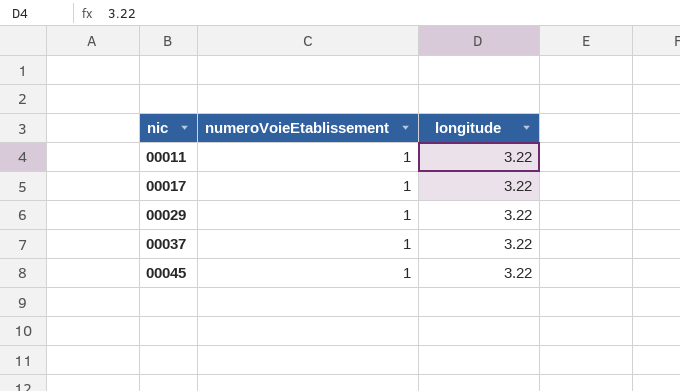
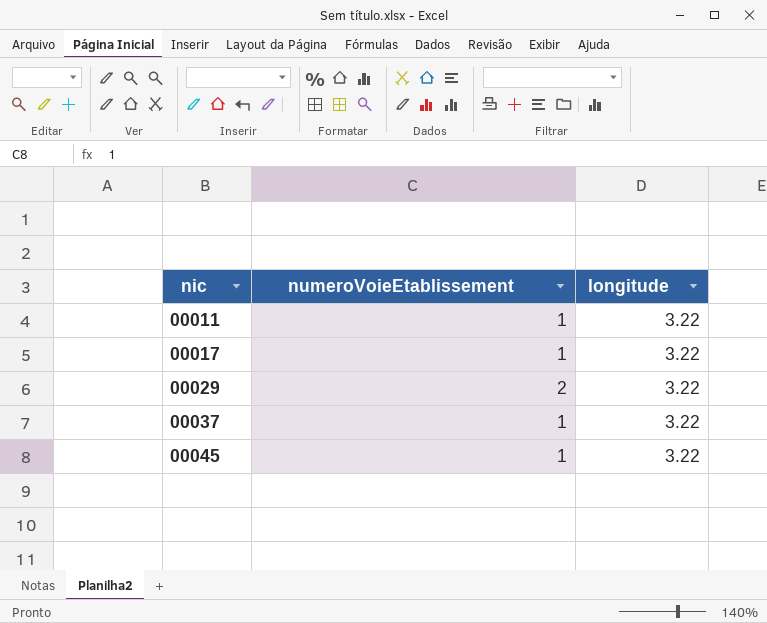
00029 | numeroVoieEtablissement: 1 -> 2

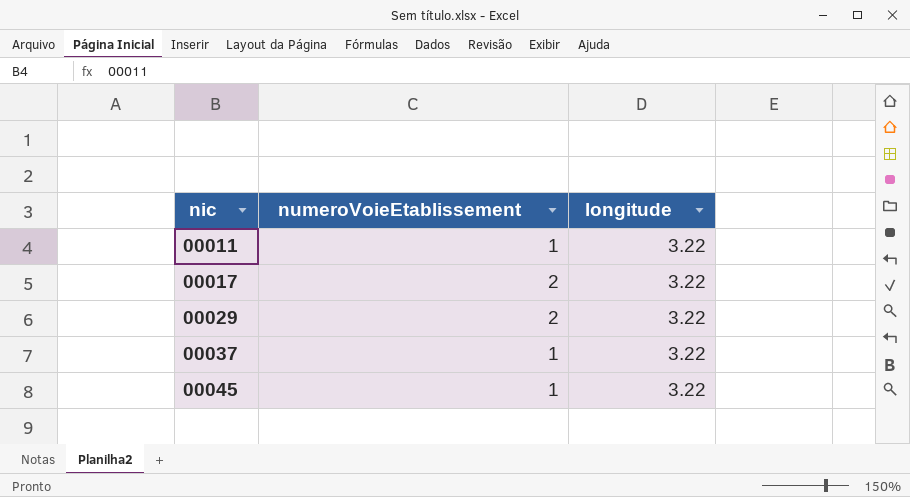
00017 | numeroVoieEtablissement: 1 -> 2

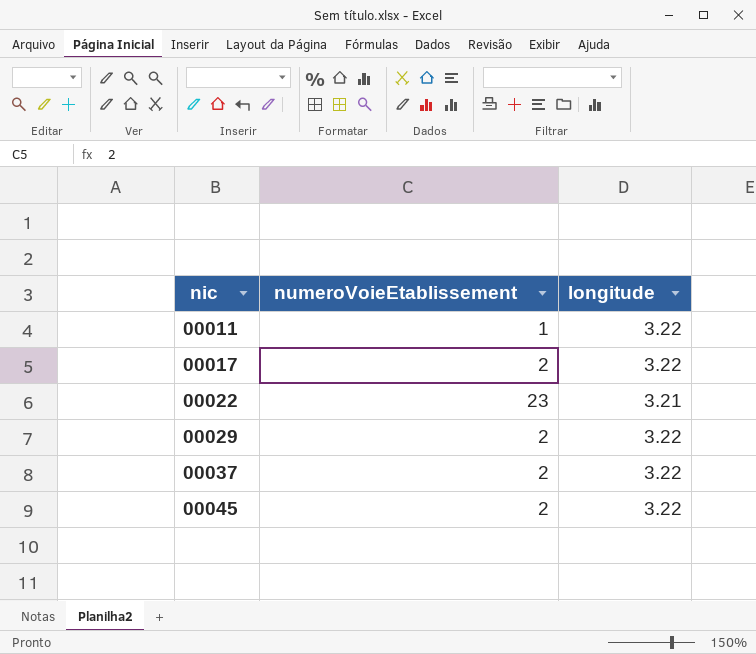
row 00022: none -> 23 | 3.21
00037 | numeroVoieEtablissement: 1 -> 2
00045 | numeroVoieEtablissement: 1 -> 2

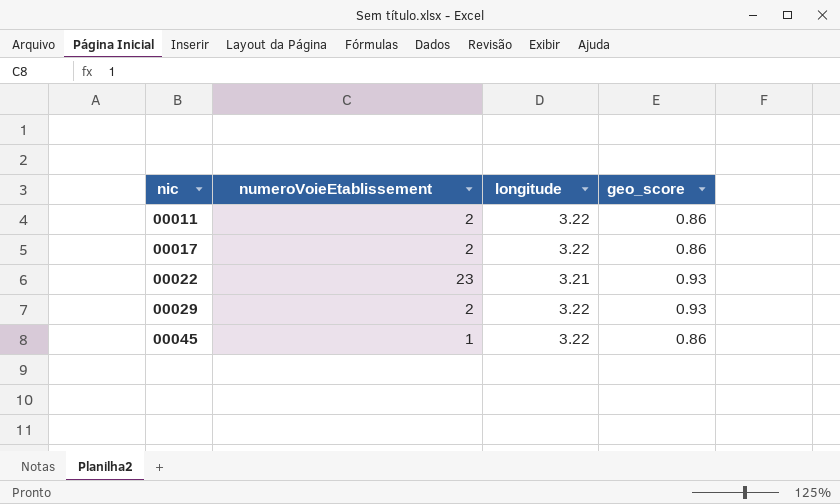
column geo_score | position: none -> 4
row 00037: 2 | 3.22 -> none
00011 | numeroVoieEtablissement: 1 -> 2
00045 | numeroVoieEtablissement: 2 -> 1

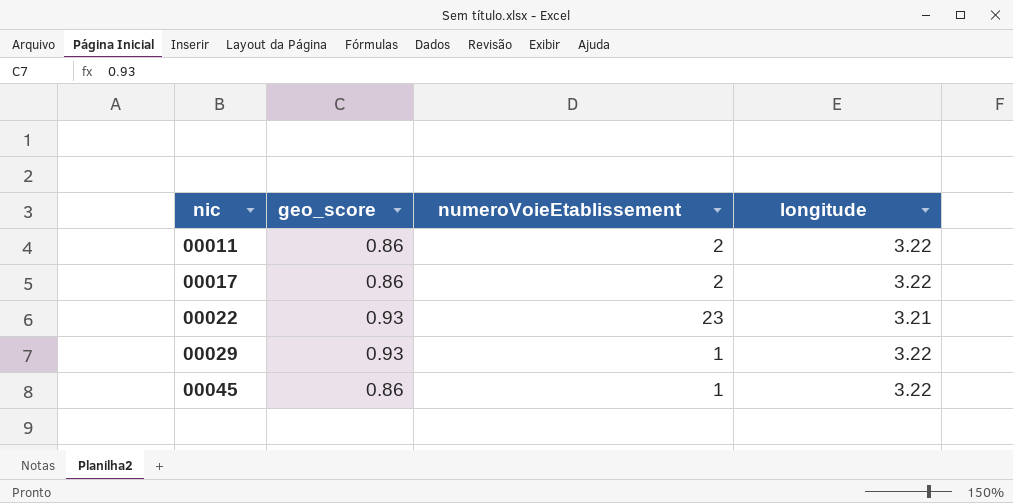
column geo_score | position: 4 -> 2
00029 | numeroVoieEtablissement: 2 -> 1

